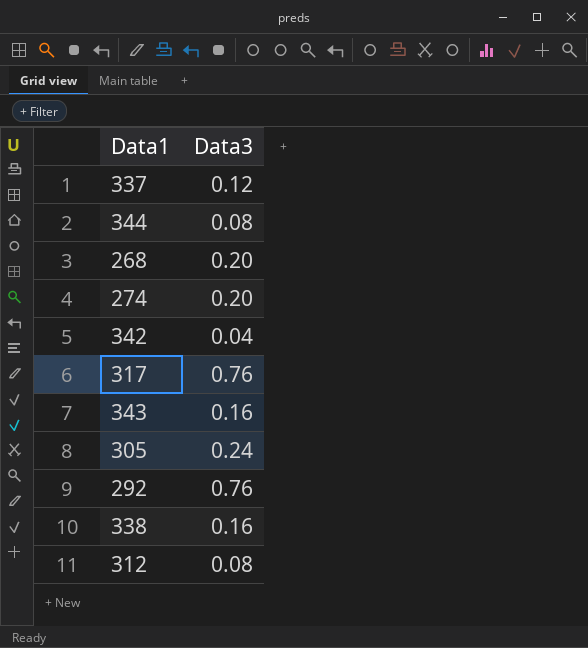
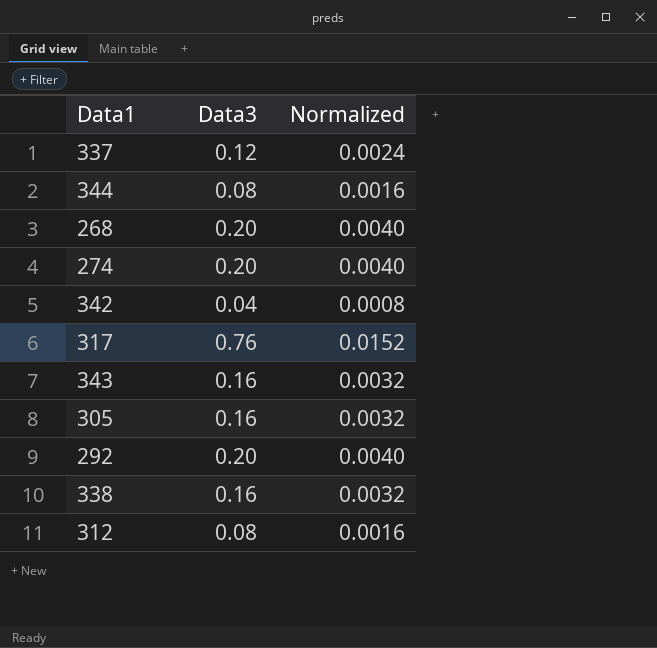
column Normalized | formula: none -> [Data3] * 0.02
305 | Data3: 0.24 -> 0.16
292 | Data3: 0.76 -> 0.20

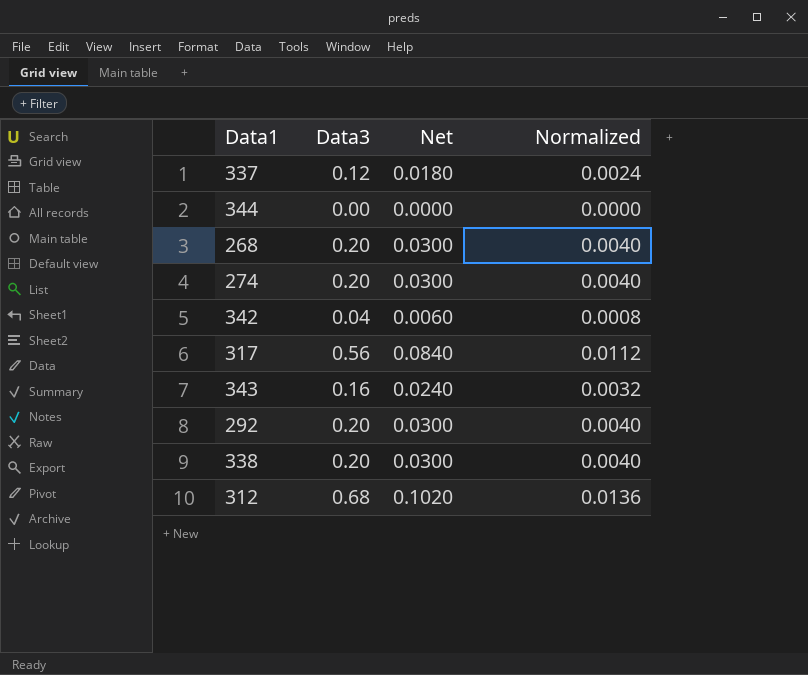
column Net | formula: none -> [Data3] * 0.15
row 305: 0.16 | 0.0032 -> none
344 | Data3: 0.08 -> 0.00
344 | Normalized: 0.0016 -> 0.0000
317 | Data3: 0.76 -> 0.56
317 | Normalized: 0.0152 -> 0.0112
338 | Data3: 0.16 -> 0.20
338 | Normalized: 0.0032 -> 0.0040
312 | Data3: 0.08 -> 0.68
312 | Normalized: 0.0016 -> 0.0136

